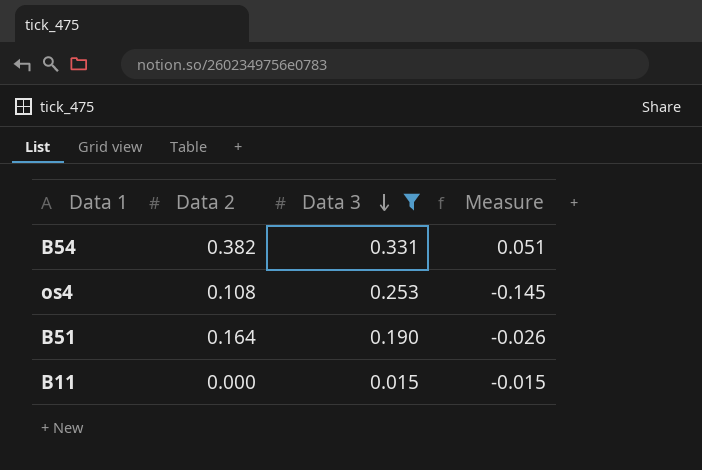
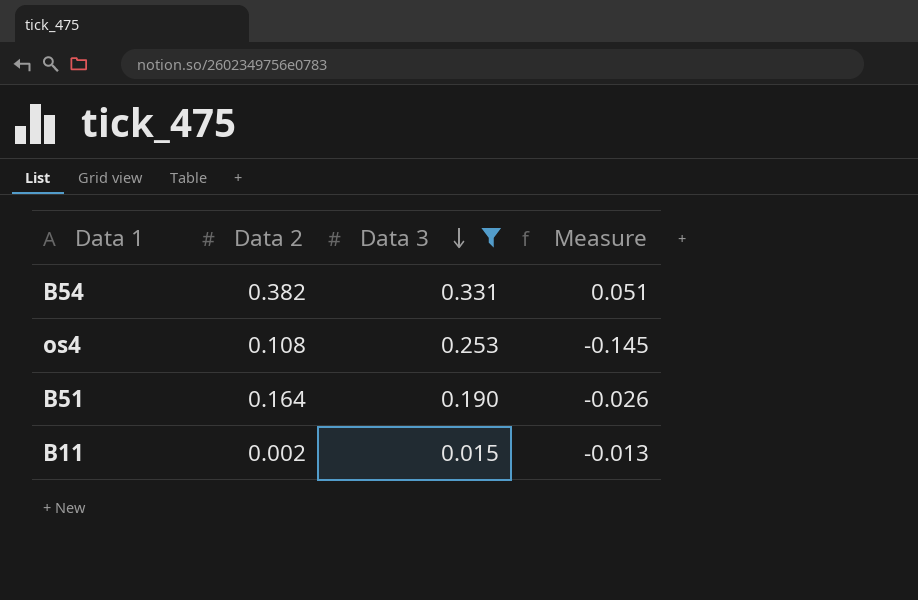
B11 | Data 2: 0.000 -> 0.002
B11 | Measure: -0.015 -> -0.013

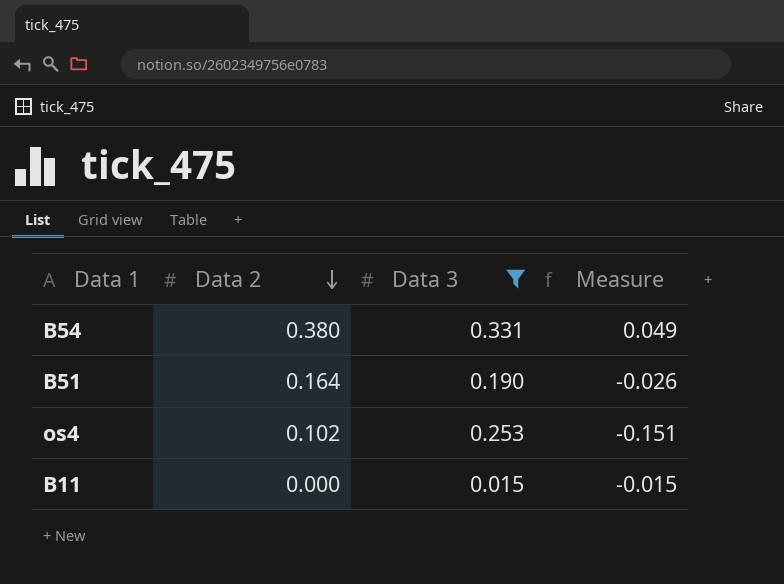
row order: Data 3 descending -> Data 2 descending
B54 | Data 2: 0.382 -> 0.380
B54 | Measure: 0.051 -> 0.049
os4 | Data 2: 0.108 -> 0.102
os4 | Measure: -0.145 -> -0.151
B11 | Data 2: 0.002 -> 0.000
B11 | Measure: -0.013 -> -0.015

